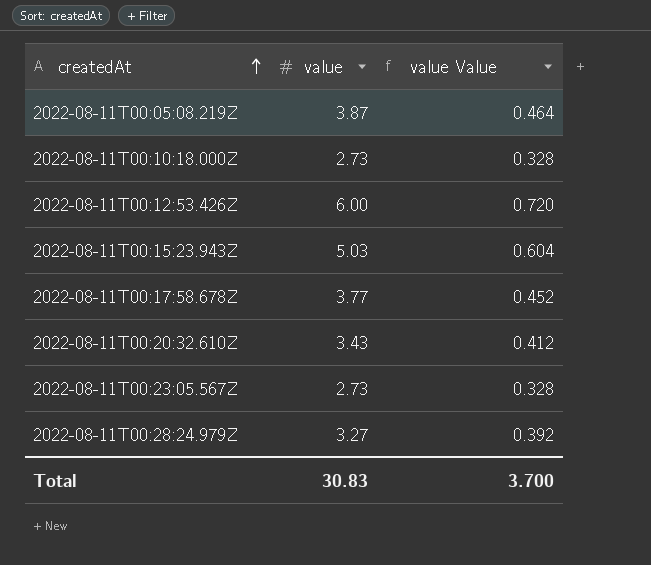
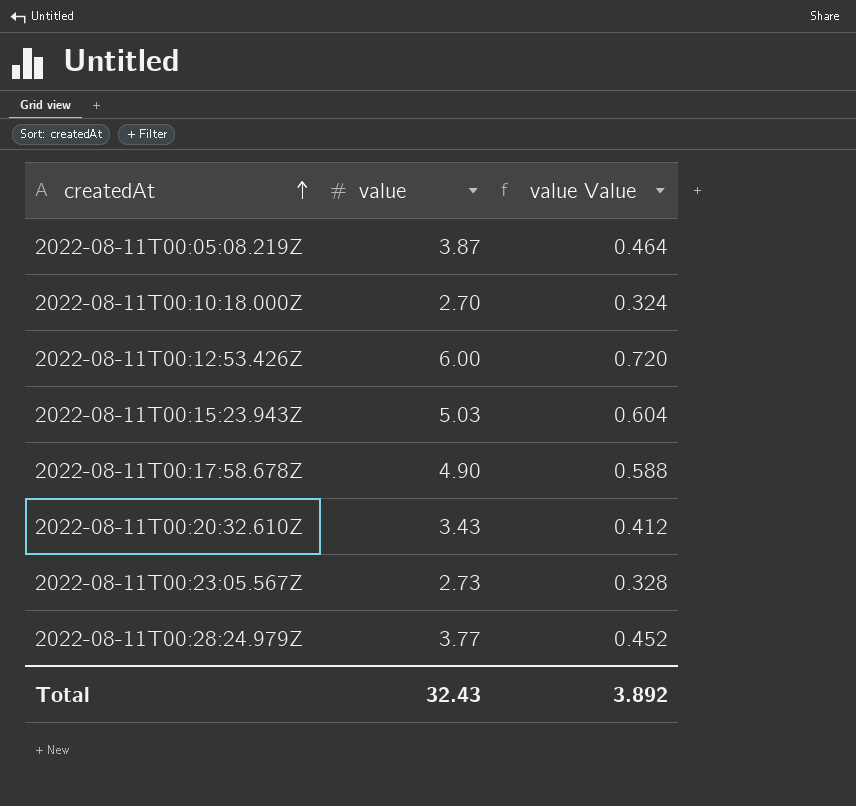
2022-08-11T00:10:18.000Z | value: 2.73 -> 2.70
2022-08-11T00:10:18.000Z | value Value: 0.328 -> 0.324
2022-08-11T00:17:58.678Z | value: 3.77 -> 4.90
2022-08-11T00:17:58.678Z | value Value: 0.452 -> 0.588
2022-08-11T00:28:24.979Z | value: 3.27 -> 3.77
2022-08-11T00:28:24.979Z | value Value: 0.392 -> 0.452
Total | value: 30.83 -> 32.43
Total | value Value: 3.700 -> 3.892

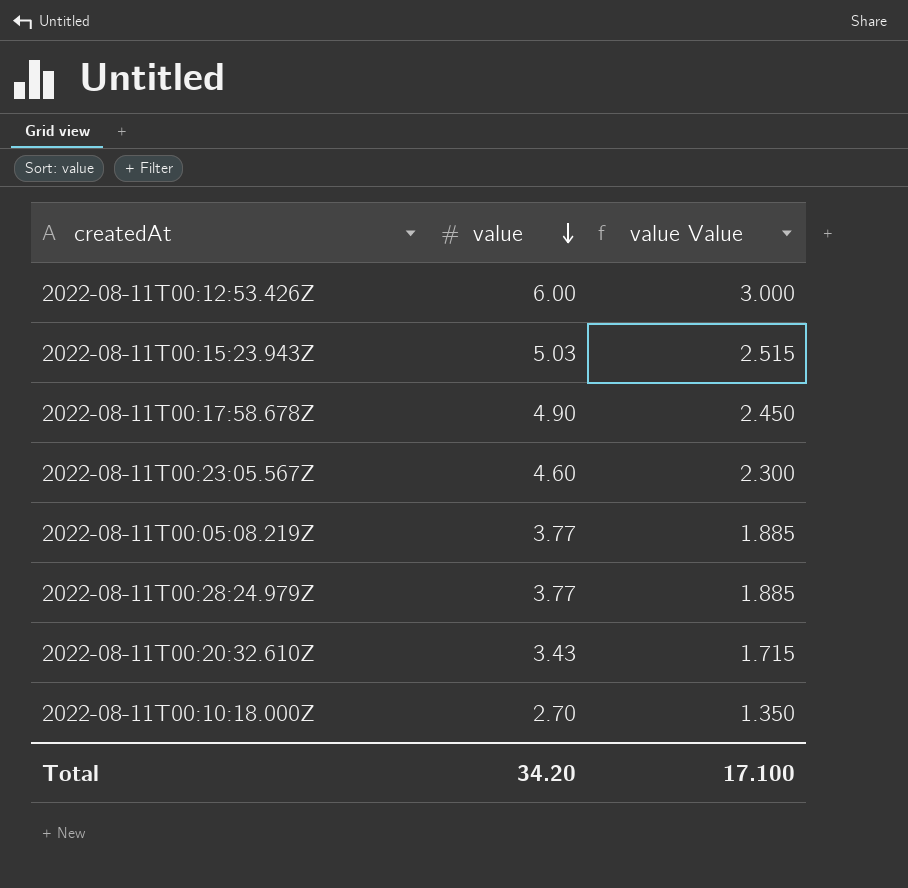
row order: createdAt ascending -> value descending
column value Value | formula: [value] * 0.12 -> [value] * 0.5
2022-08-11T00:23:05.567Z | value: 2.73 -> 4.60
2022-08-11T00:05:08.219Z | value: 3.87 -> 3.77
Total | value: 32.43 -> 34.20
Total | value Value: 3.892 -> 17.100

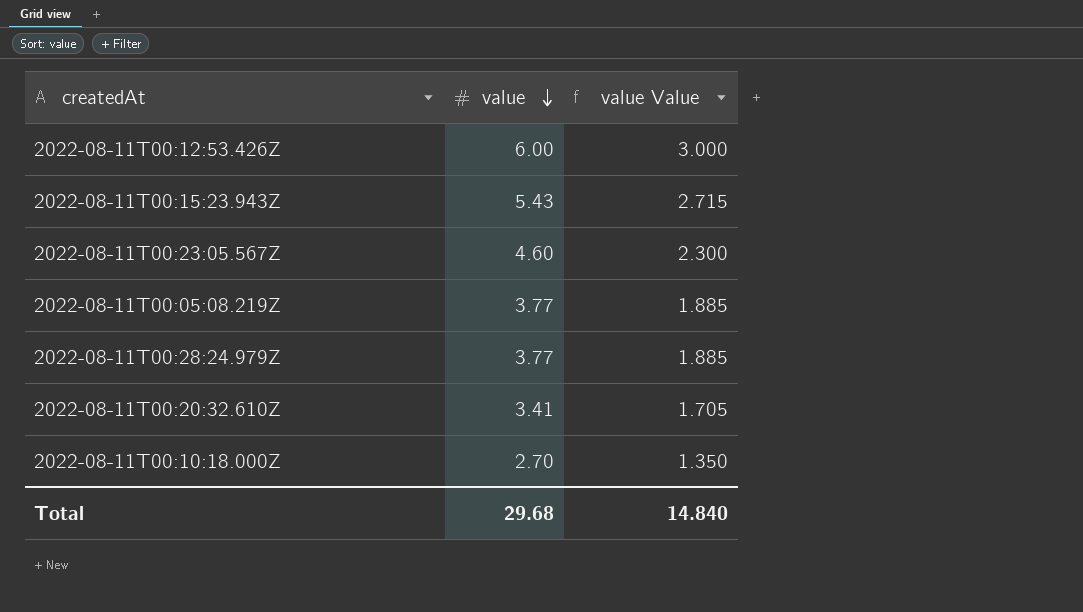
row 2022-08-11T00:17:58.678Z: 4.90 | 2.450 -> none
2022-08-11T00:15:23.943Z | value: 5.03 -> 5.43
2022-08-11T00:15:23.943Z | value Value: 2.515 -> 2.715
2022-08-11T00:20:32.610Z | value: 3.43 -> 3.41
2022-08-11T00:20:32.610Z | value Value: 1.715 -> 1.705
Total | value: 34.20 -> 29.68
Total | value Value: 17.100 -> 14.840

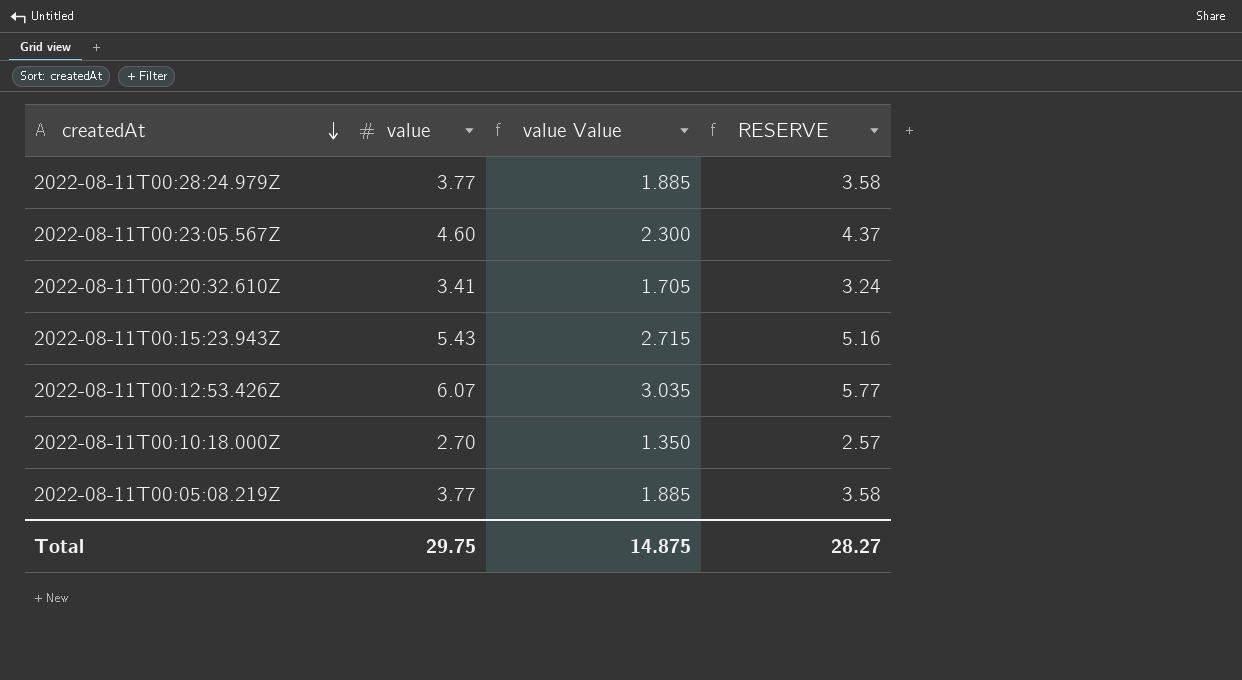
row order: value descending -> createdAt descending
column RESERVE | formula: none -> [value] * 0.95
2022-08-11T00:12:53.426Z | value: 6.00 -> 6.07
2022-08-11T00:12:53.426Z | value Value: 3.000 -> 3.035
Total | value: 29.68 -> 29.75
Total | value Value: 14.840 -> 14.875

